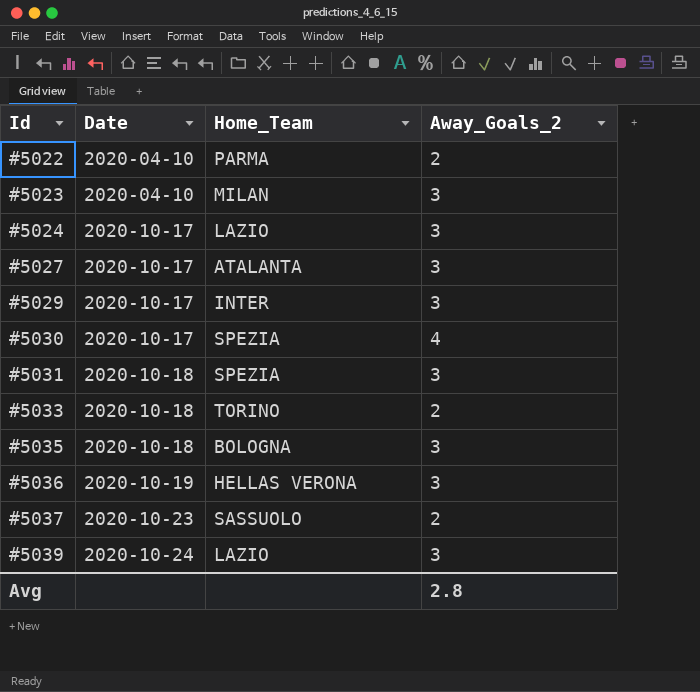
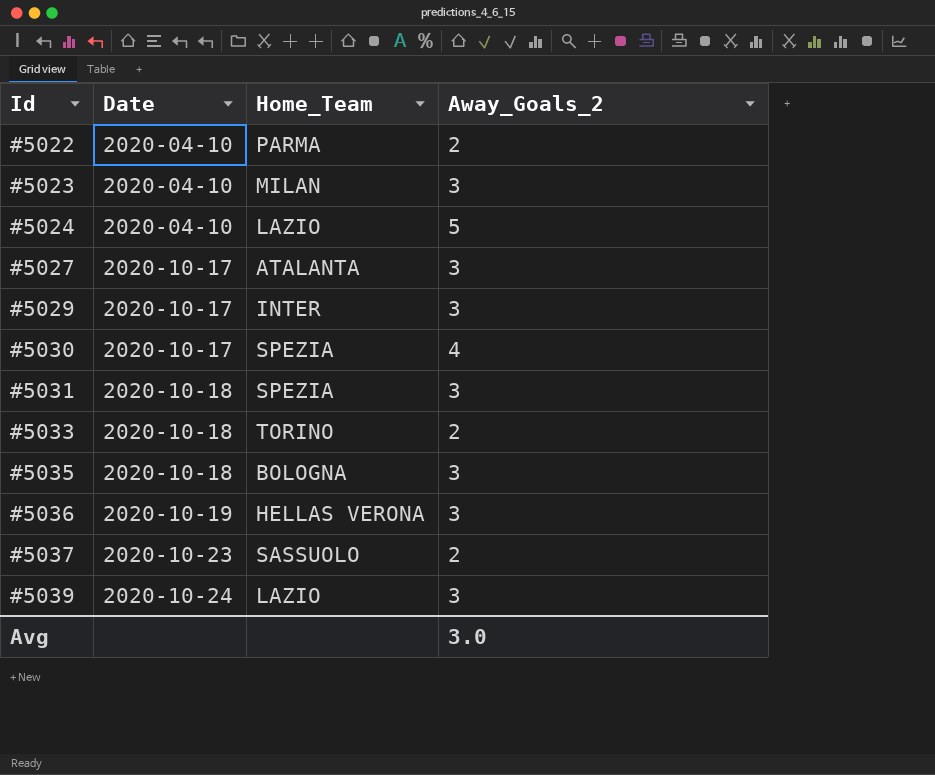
#5024 | Date: 2020-10-17 -> 2020-04-10
#5024 | Away_Goals_2: 3 -> 5
Avg | Away_Goals_2: 2.8 -> 3.0

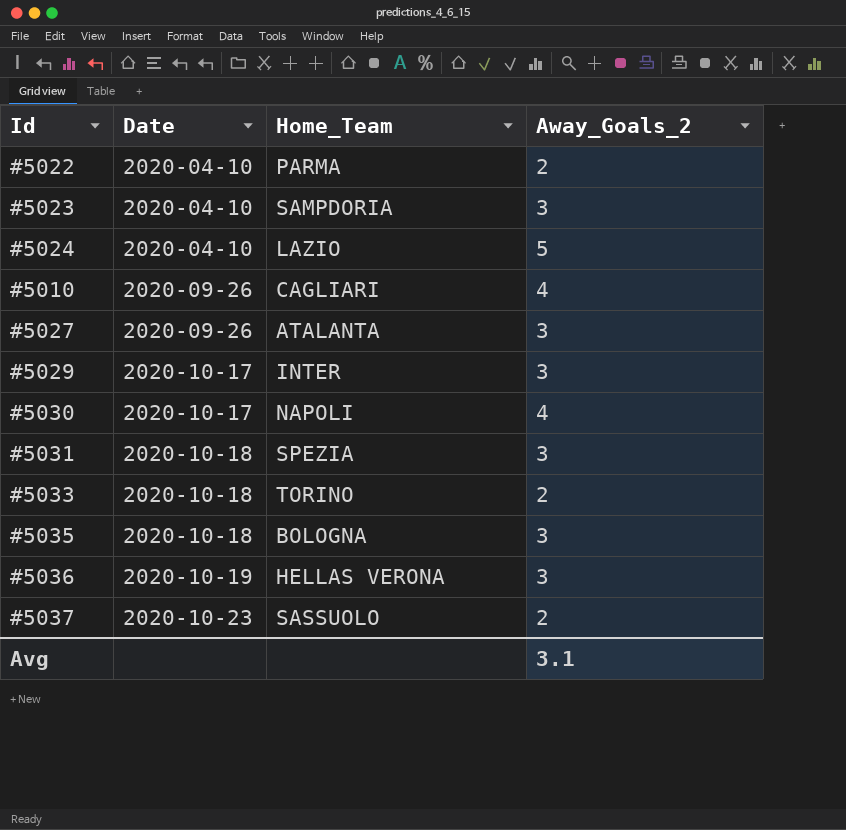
row #5039: 2020-10-24 | LAZIO | 3 -> none
#5023 | Home_Team: MILAN -> SAMPDORIA
row #5010: none -> 2020-09-26 | CAGLIARI | 4
#5027 | Date: 2020-10-17 -> 2020-09-26
#5030 | Home_Team: SPEZIA -> NAPOLI
Avg | Away_Goals_2: 3.0 -> 3.1

